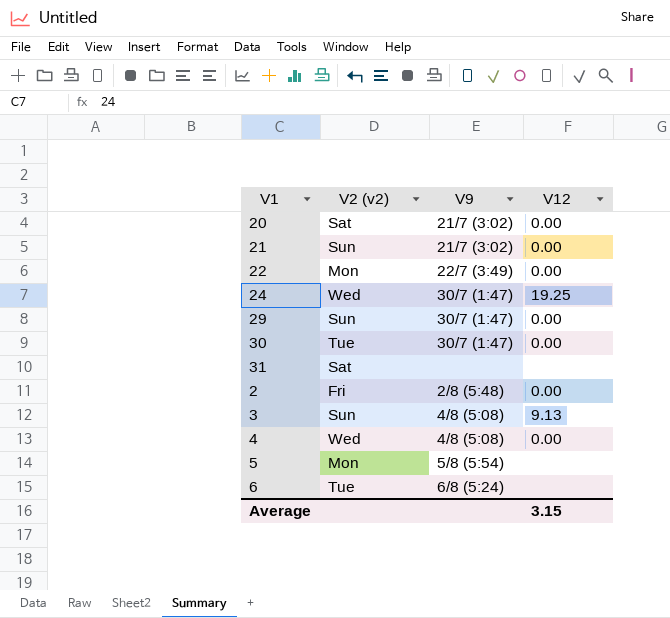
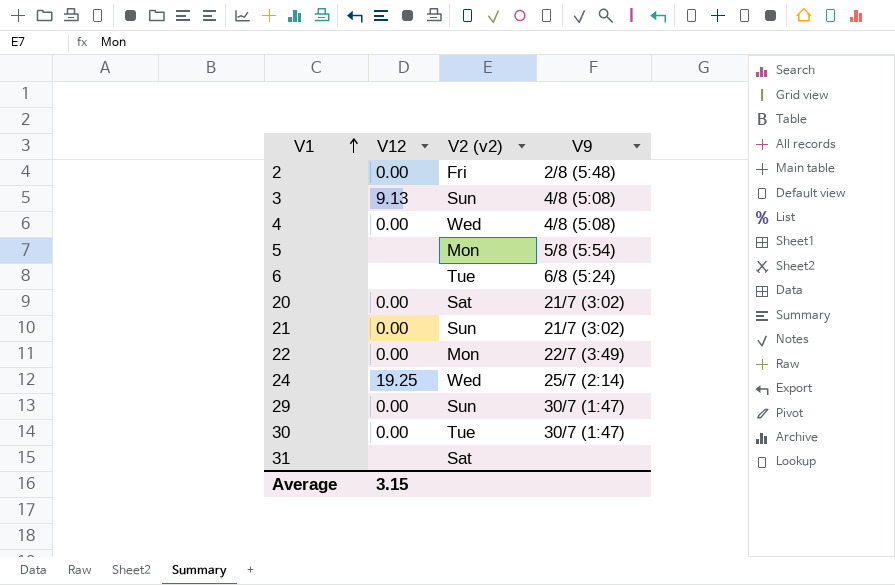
row order: none -> V1 ascending
column V12 | position: 4 -> 2
24 | V9: 30/7 (1:47) -> 25/7 (2:14)

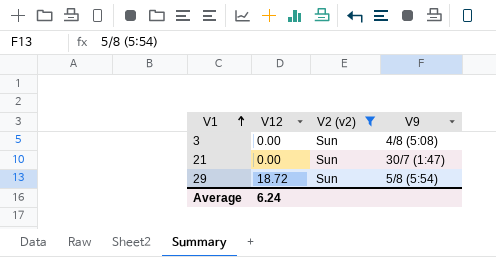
filter: none -> V2 (v2) = Sun
3 | V12: 9.13 -> 0.00
21 | V9: 21/7 (3:02) -> 30/7 (1:47)
29 | V12: 0.00 -> 18.72
29 | V9: 30/7 (1:47) -> 5/8 (5:54)
Average | V12: 3.15 -> 6.24

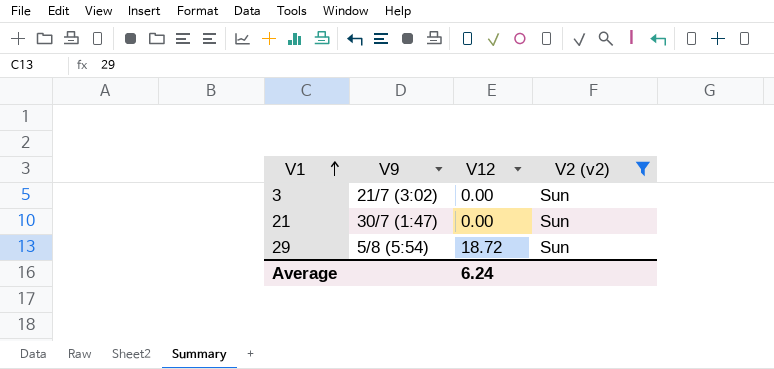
column V9 | position: 4 -> 2
3 | V9: 4/8 (5:08) -> 21/7 (3:02)

